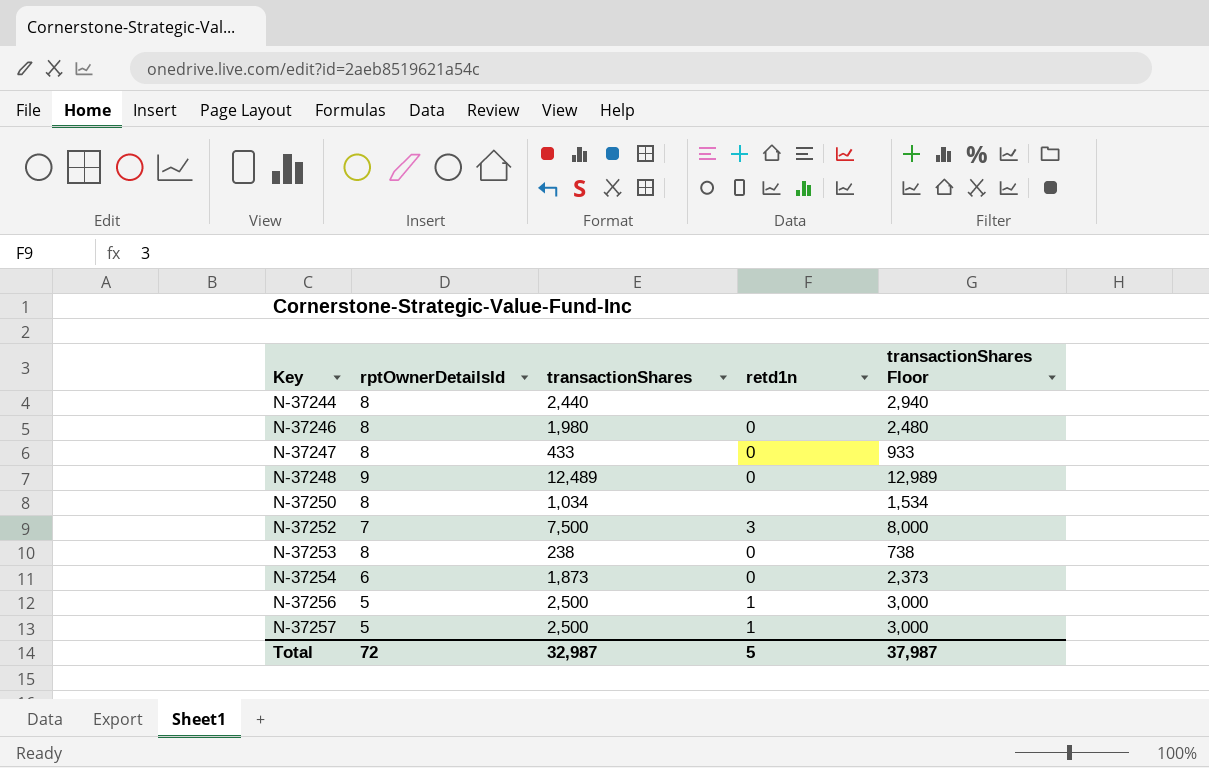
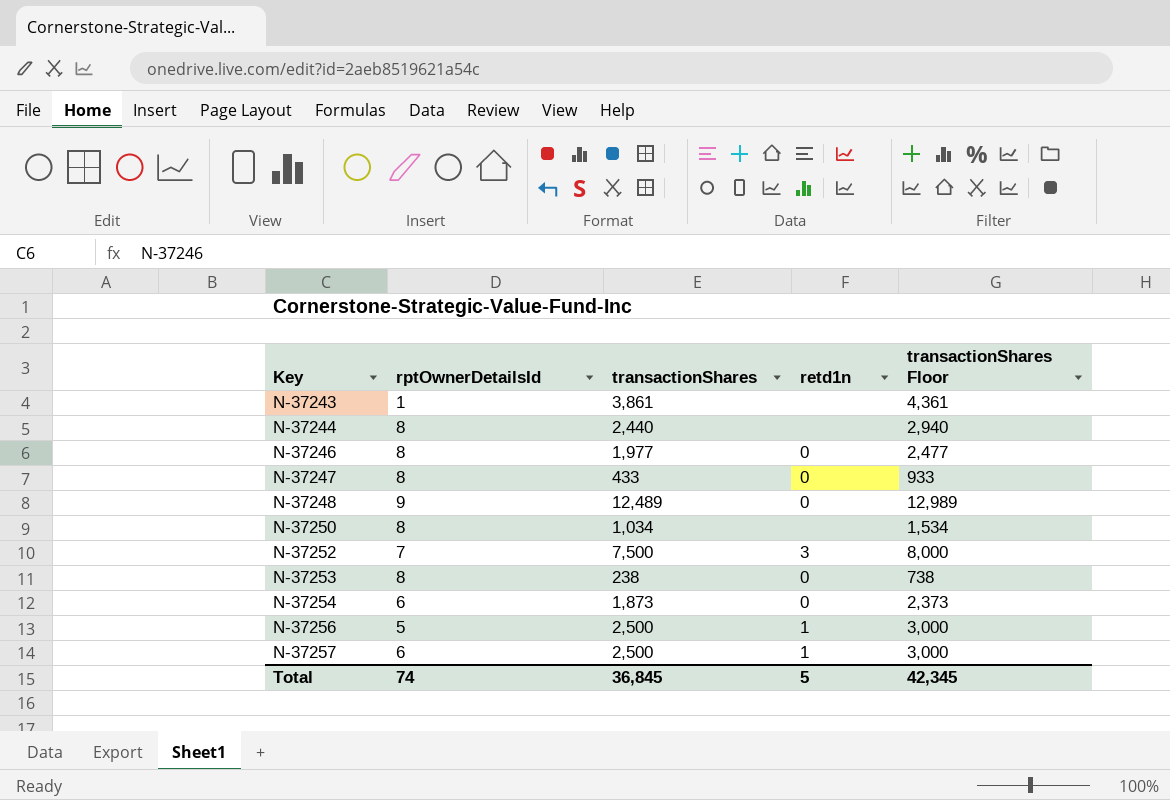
row N-37243: none -> 1 | 3,861 | none | 4,361
N-37246 | transactionShares: 1,980 -> 1,977
N-37246 | transactionShares Floor: 2,480 -> 2,477
N-37257 | rptOwnerDetailsId: 5 -> 6
Total | rptOwnerDetailsId: 72 -> 74
Total | transactionShares: 32,987 -> 36,845
Total | transactionShares Floor: 37,987 -> 42,345

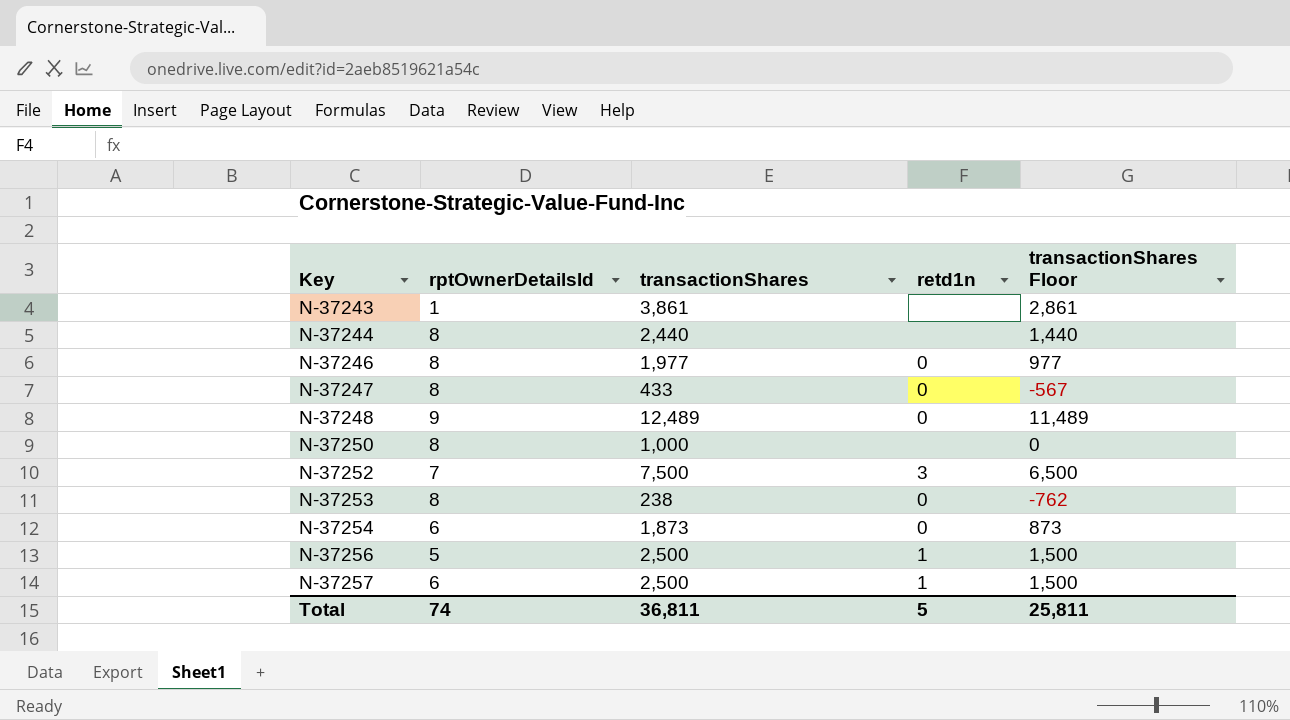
column transactionShares Floor | formula: [transactionShares] + 500 -> [transactionShares] - 1000
N-37250 | transactionShares: 1,034 -> 1,000
Total | transactionShares: 36,845 -> 36,811
Total | transactionShares Floor: 42,345 -> 25,811

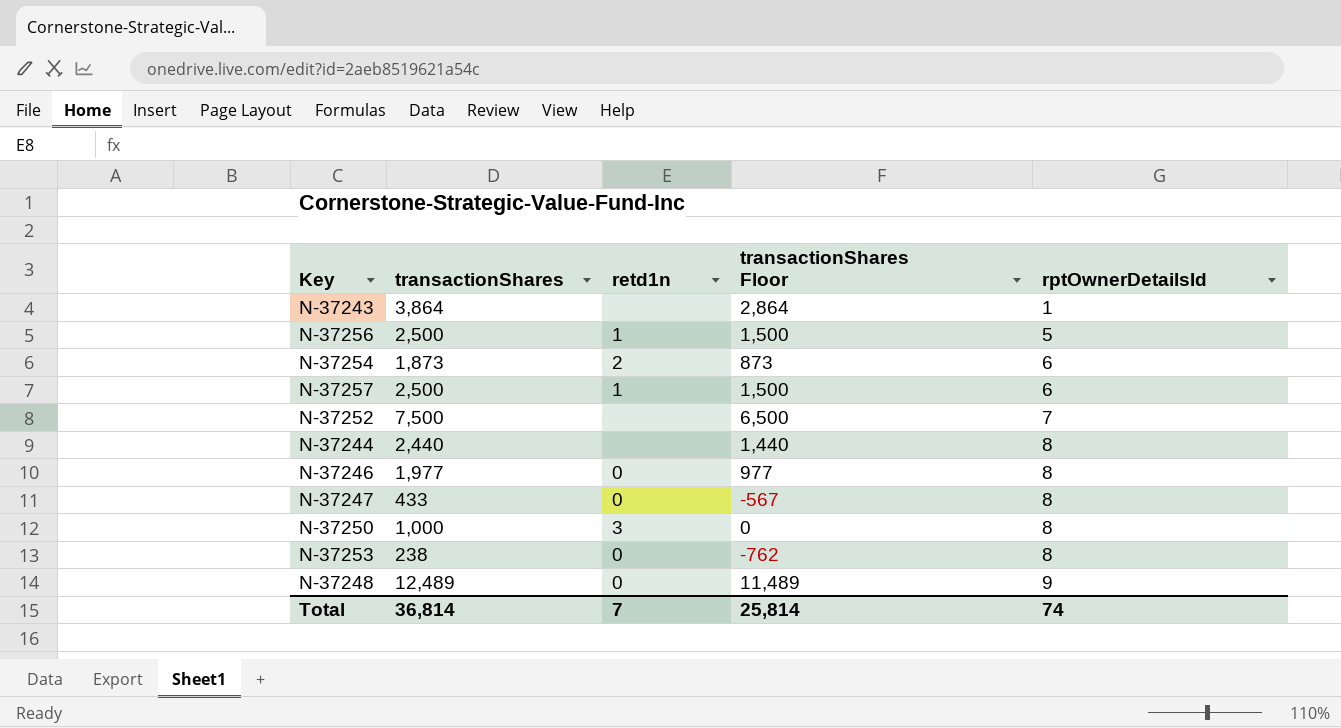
row order: Key ascending -> rptOwnerDetailsId ascending
column rptOwnerDetailsId | position: 2 -> 5
N-37243 | transactionShares: 3,861 -> 3,864
N-37243 | transactionShares Floor: 2,861 -> 2,864
N-37254 | retd1n: 0 -> 2
N-37252 | retd1n: 3 -> none
N-37250 | retd1n: none -> 3
Total | transactionShares: 36,811 -> 36,814
Total | retd1n: 5 -> 7
Total | transactionShares Floor: 25,811 -> 25,814

